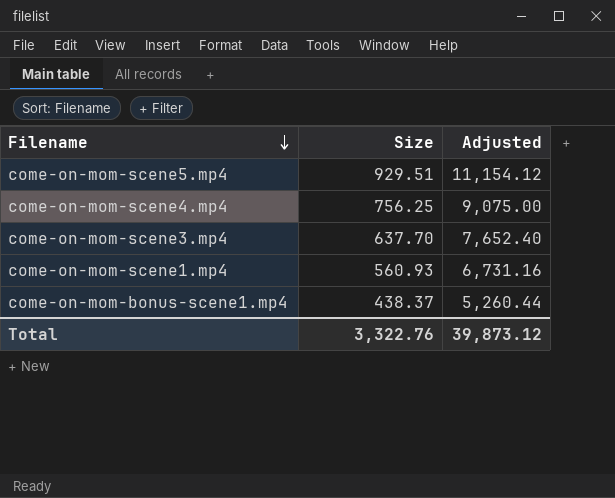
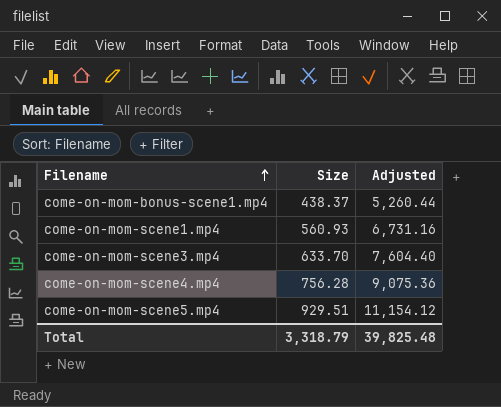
row order: Filename descending -> Filename ascending
come-on-mom-scene3.mp4 | Size: 637.70 -> 633.70
come-on-mom-scene3.mp4 | Adjusted: 7,652.40 -> 7,604.40
come-on-mom-scene4.mp4 | Size: 756.25 -> 756.28
come-on-mom-scene4.mp4 | Adjusted: 9,075.00 -> 9,075.36
Total | Size: 3,322.76 -> 3,318.79
Total | Adjusted: 39,873.12 -> 39,825.48

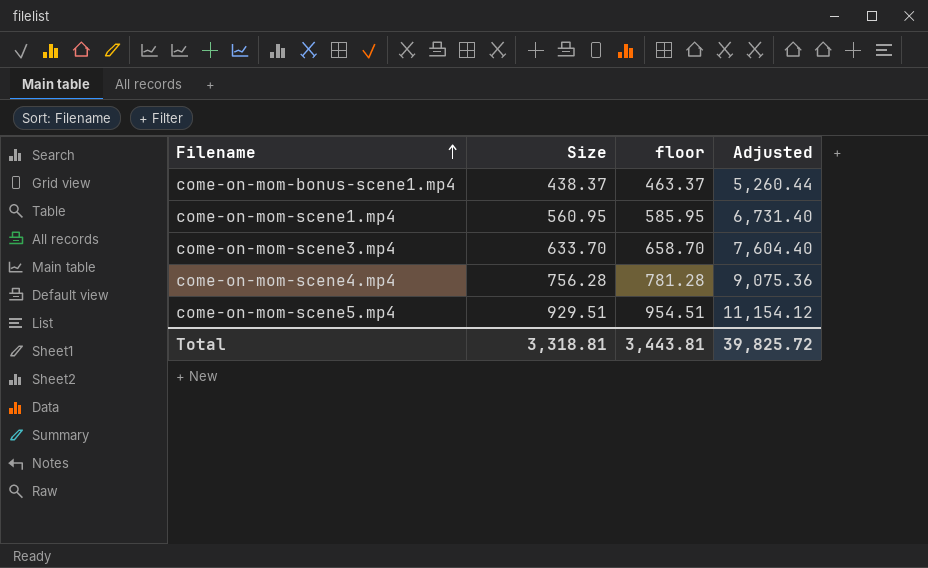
column floor | formula: none -> [Size] + 25
come-on-mom-scene1.mp4 | Size: 560.93 -> 560.95
come-on-mom-scene1.mp4 | Adjusted: 6,731.16 -> 6,731.40
Total | Size: 3,318.79 -> 3,318.81
Total | Adjusted: 39,825.48 -> 39,825.72

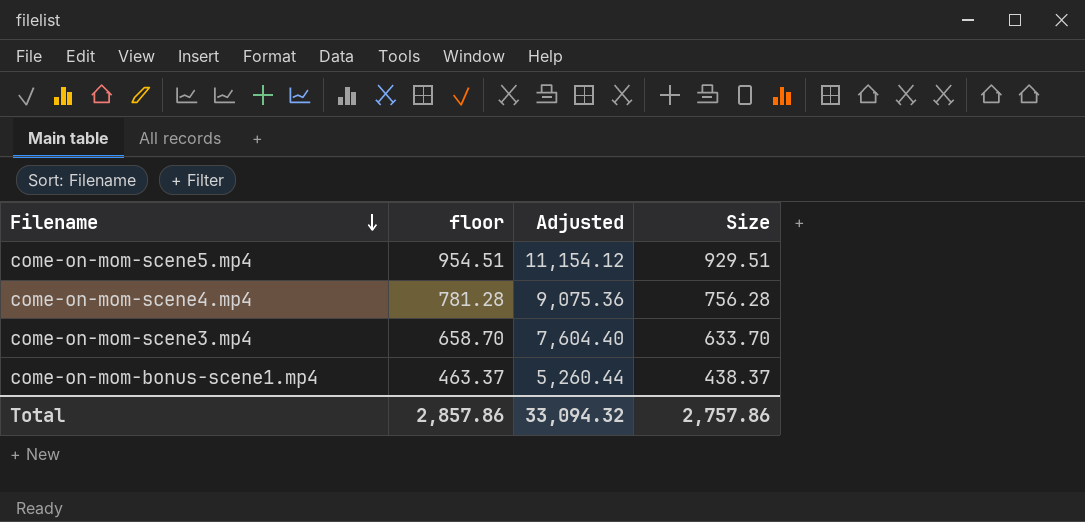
row order: Filename ascending -> Filename descending
column Size | position: 2 -> 4
row come-on-mom-scene1.mp4: 560.95 | 585.95 | 6,731.40 -> none
Total | floor: 3,443.81 -> 2,857.86
Total | Adjusted: 39,825.72 -> 33,094.32
Total | Size: 3,318.81 -> 2,757.86

